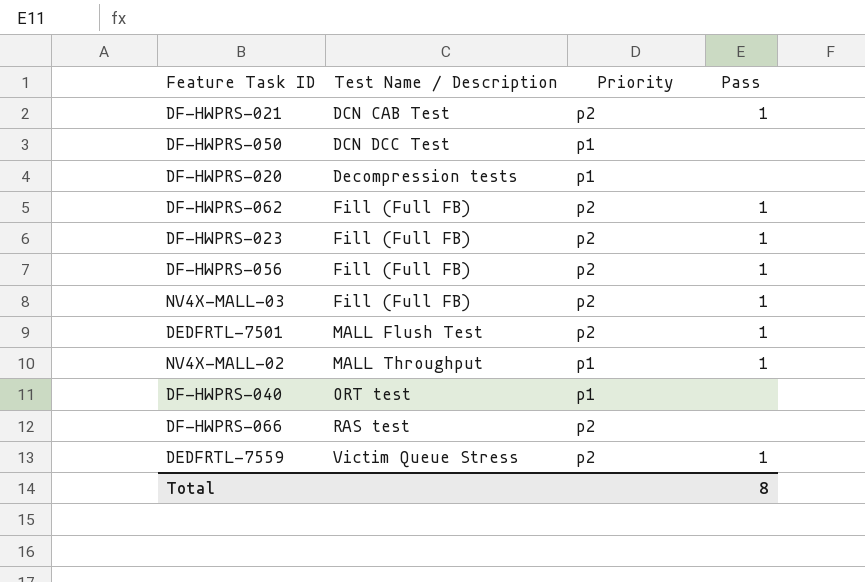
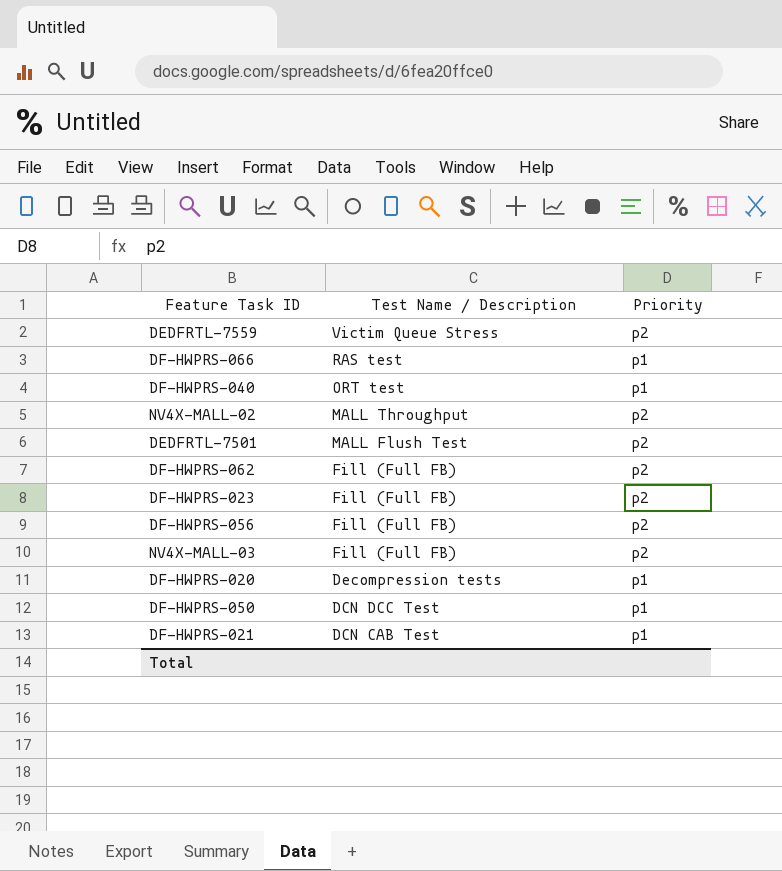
row order: Test Name / Description ascending -> Test Name / Description descending
column Pass | position: 4 -> none
DF-HWPRS-066 | Priority: p2 -> p1
NV4X-MALL-02 | Priority: p1 -> p2
DF-HWPRS-021 | Priority: p2 -> p1

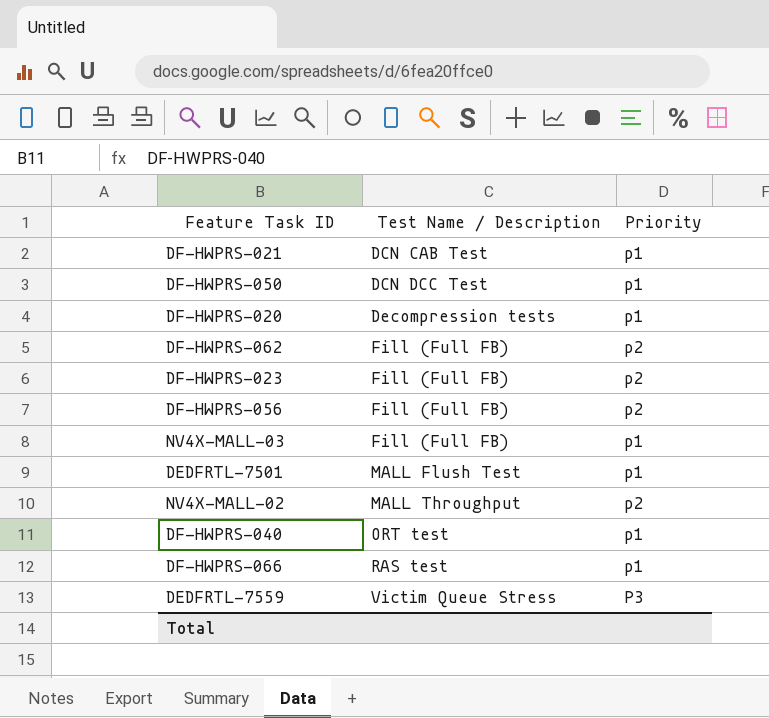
row order: Test Name / Description descending -> Test Name / Description ascending
NV4X-MALL-03 | Priority: p2 -> p1
DEDFRTL-7501 | Priority: p2 -> p1
DEDFRTL-7559 | Priority: p2 -> P3

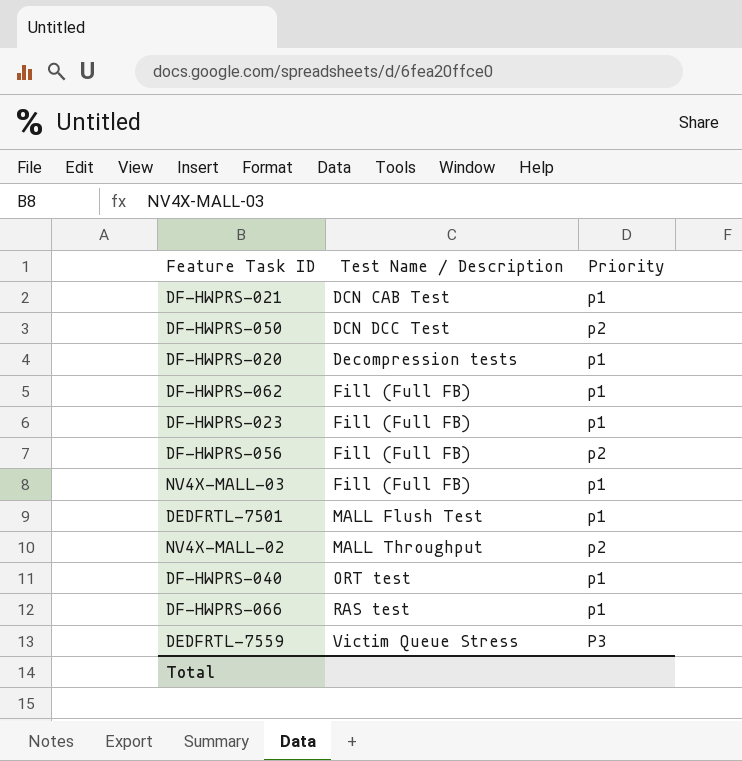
DF-HWPRS-050 | Priority: p1 -> p2
DF-HWPRS-062 | Priority: p2 -> p1
DF-HWPRS-023 | Priority: p2 -> p1

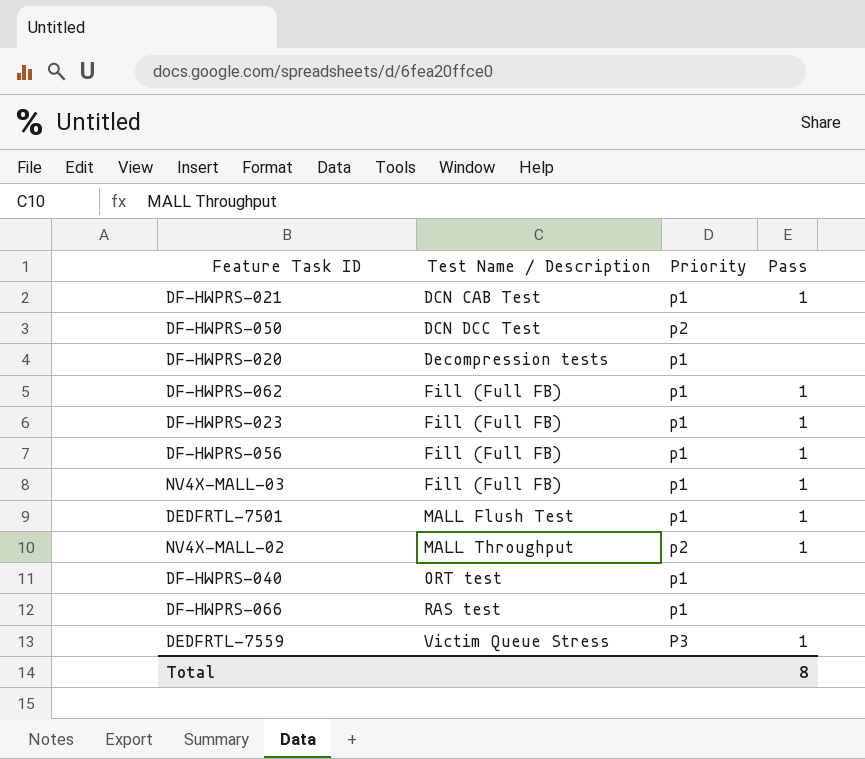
column Pass | position: none -> 4
DF-HWPRS-056 | Priority: p2 -> p1

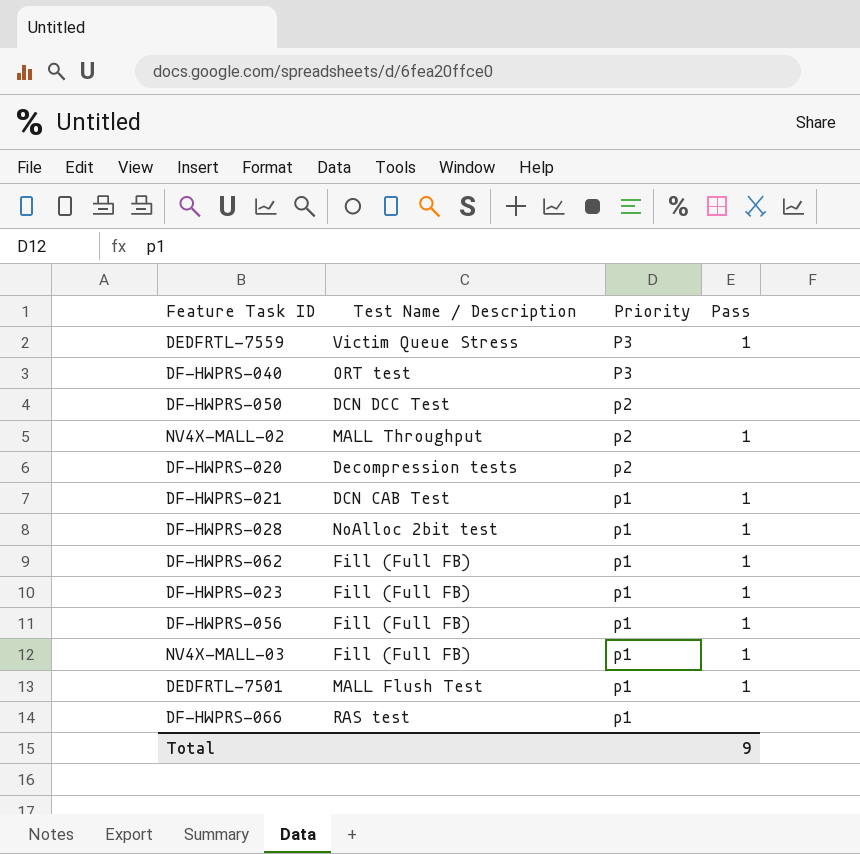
row order: Test Name / Description ascending -> Priority descending
DF-HWPRS-040 | Priority: p1 -> P3
DF-HWPRS-020 | Priority: p1 -> p2
row DF-HWPRS-028: none -> NoAlloc 2bit test | p1 | 1
Total | Pass: 8 -> 9

